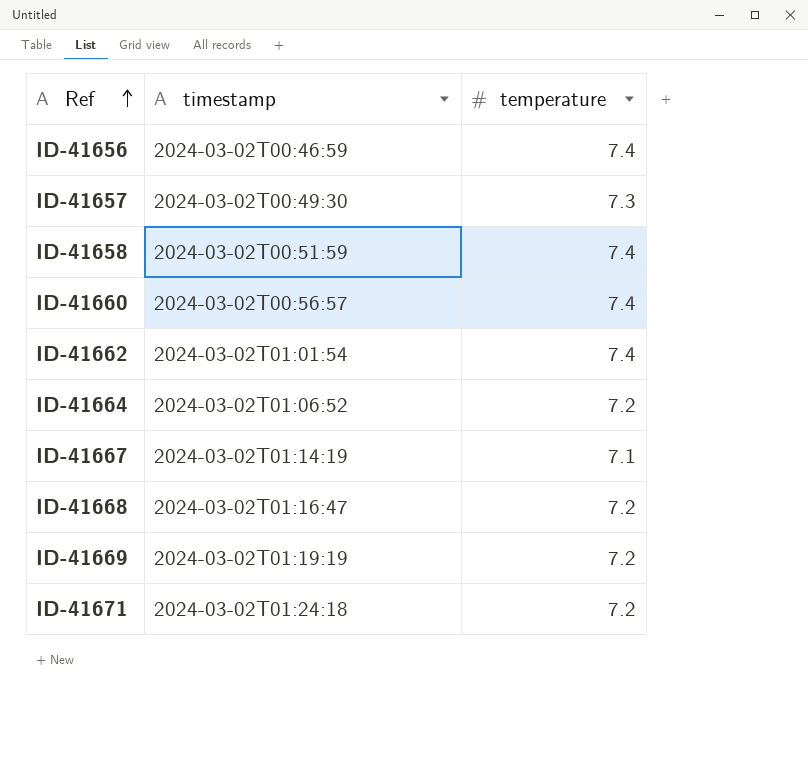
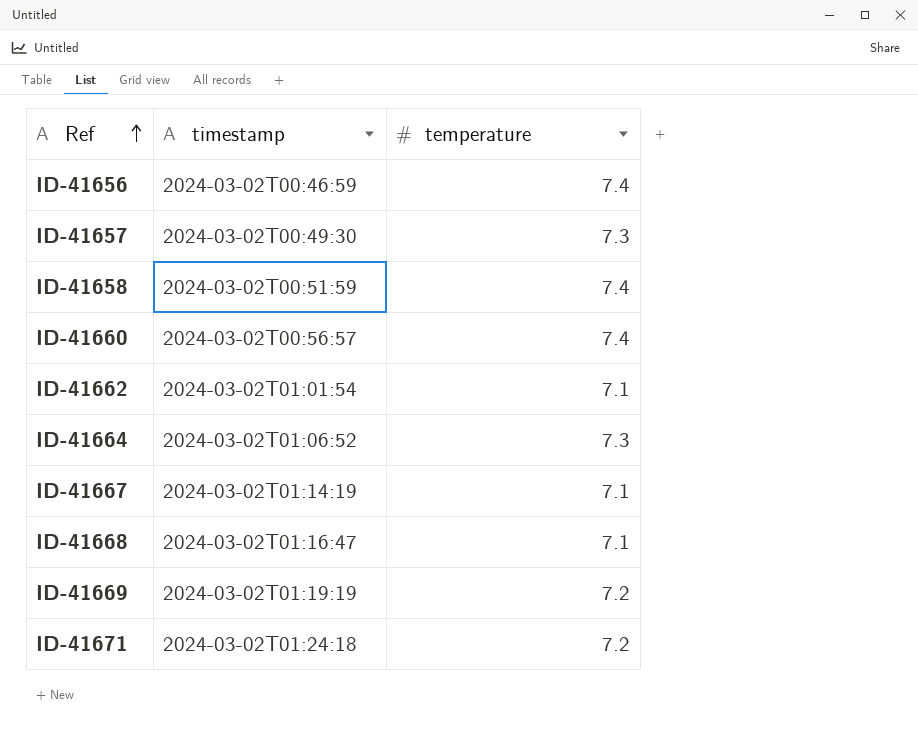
ID-41662 | temperature: 7.4 -> 7.1
ID-41664 | temperature: 7.2 -> 7.3
ID-41668 | temperature: 7.2 -> 7.1

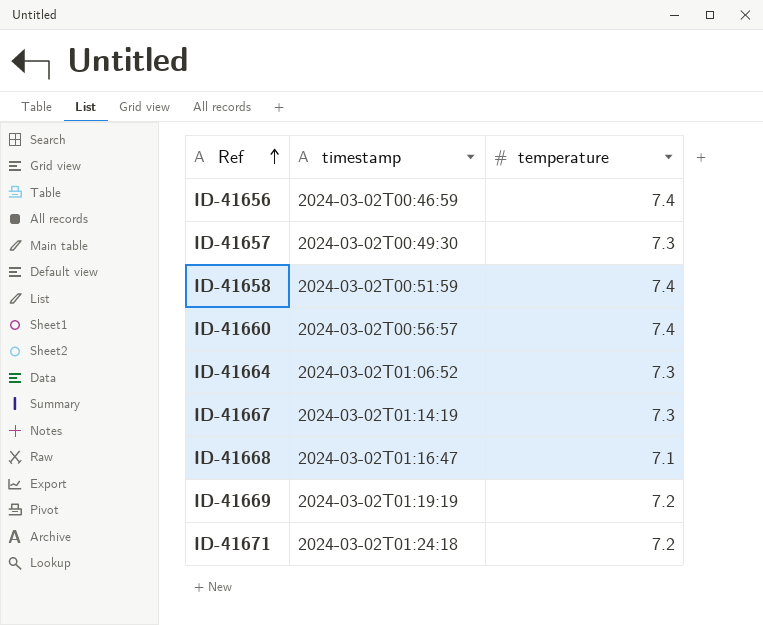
row ID-41662: 2024-03-02T01:01:54 | 7.1 -> none
ID-41667 | temperature: 7.1 -> 7.3

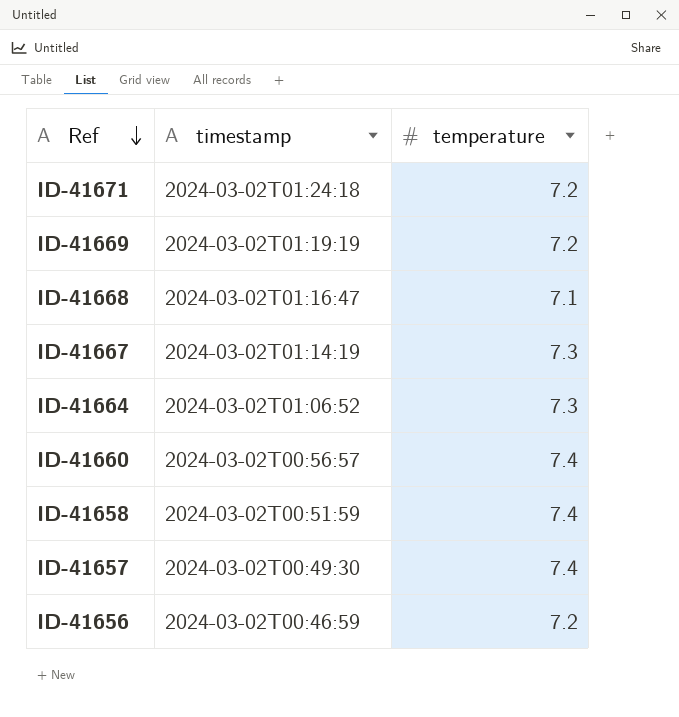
row order: Ref ascending -> Ref descending
ID-41657 | temperature: 7.3 -> 7.4
ID-41656 | temperature: 7.4 -> 7.2

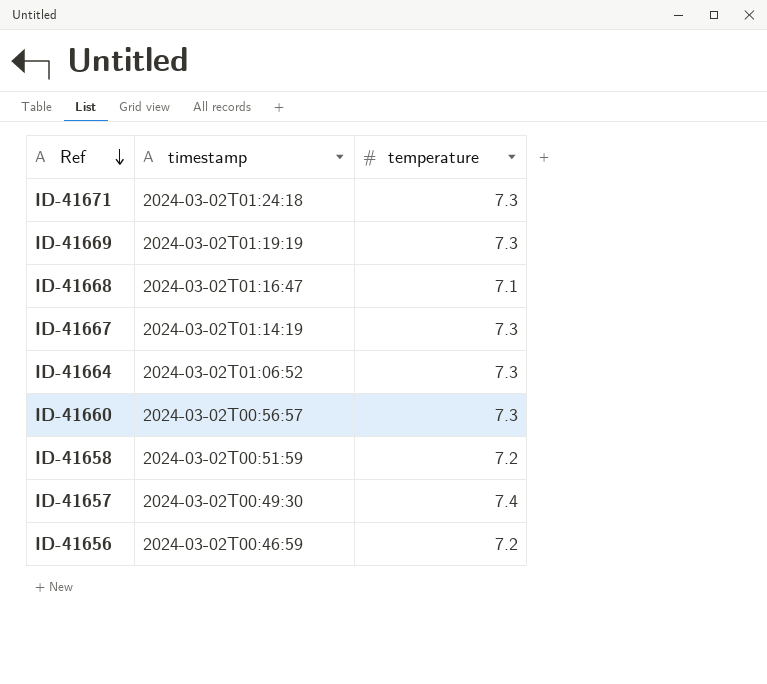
ID-41671 | temperature: 7.2 -> 7.3
ID-41669 | temperature: 7.2 -> 7.3
ID-41660 | temperature: 7.4 -> 7.3
ID-41658 | temperature: 7.4 -> 7.2

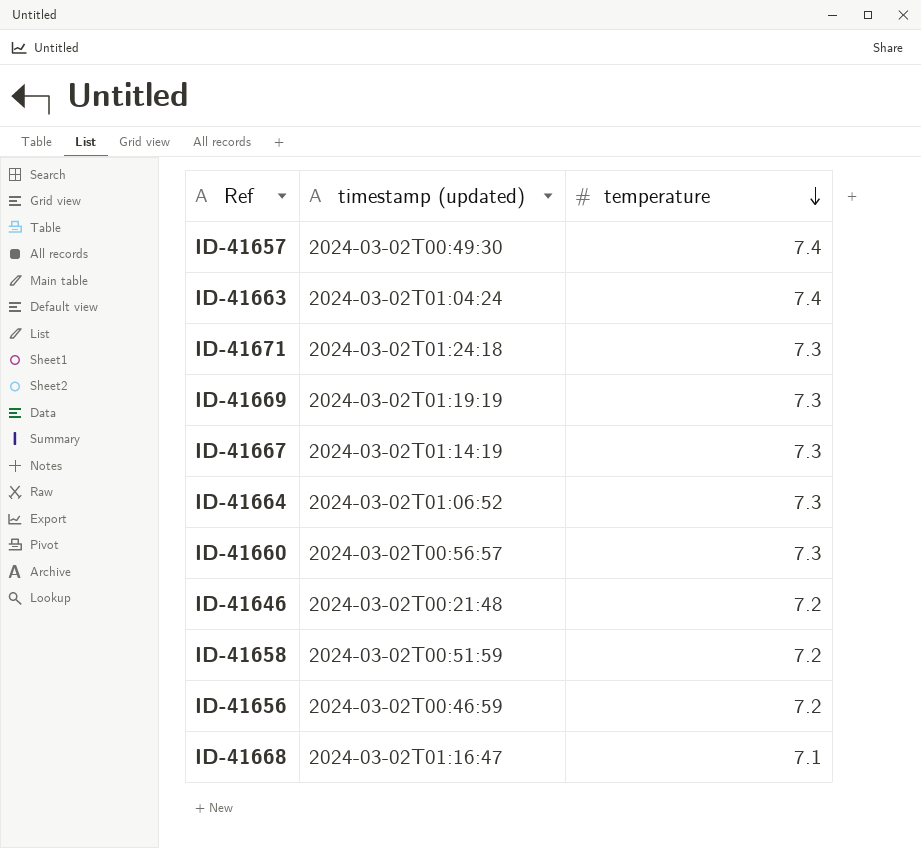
row order: Ref descending -> temperature descending
column name: timestamp -> timestamp (updated)
row ID-41663: none -> 2024-03-02T01:04:24 | 7.4
row ID-41646: none -> 2024-03-02T00:21:48 | 7.2

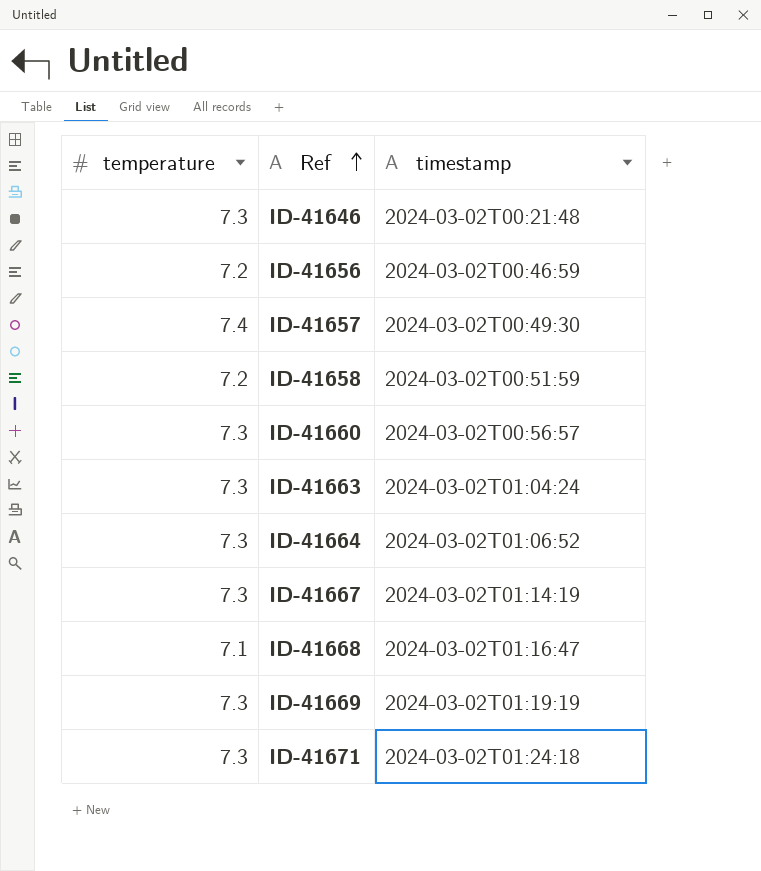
row order: temperature descending -> Ref ascending
column temperature | position: 3 -> 1
column name: timestamp (updated) -> timestamp
ID-41646 | temperature: 7.2 -> 7.3
ID-41663 | temperature: 7.4 -> 7.3

